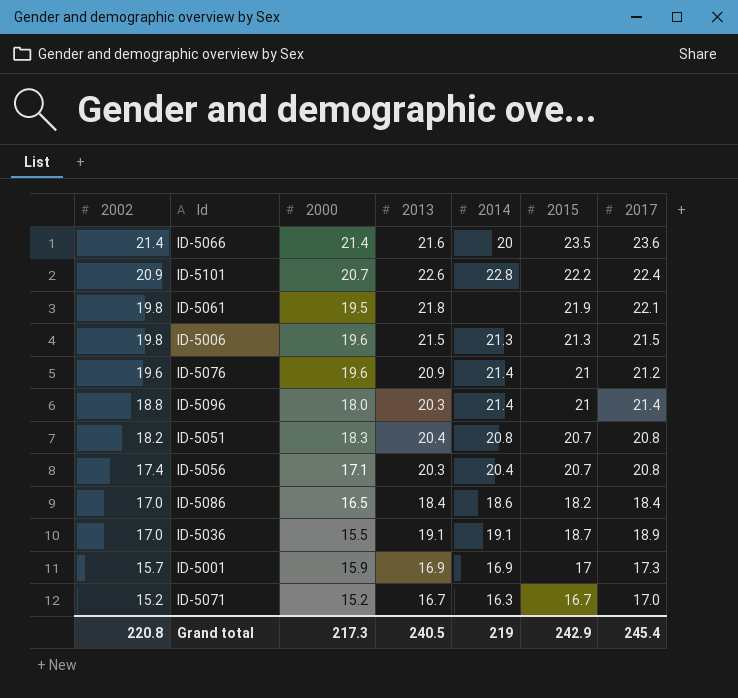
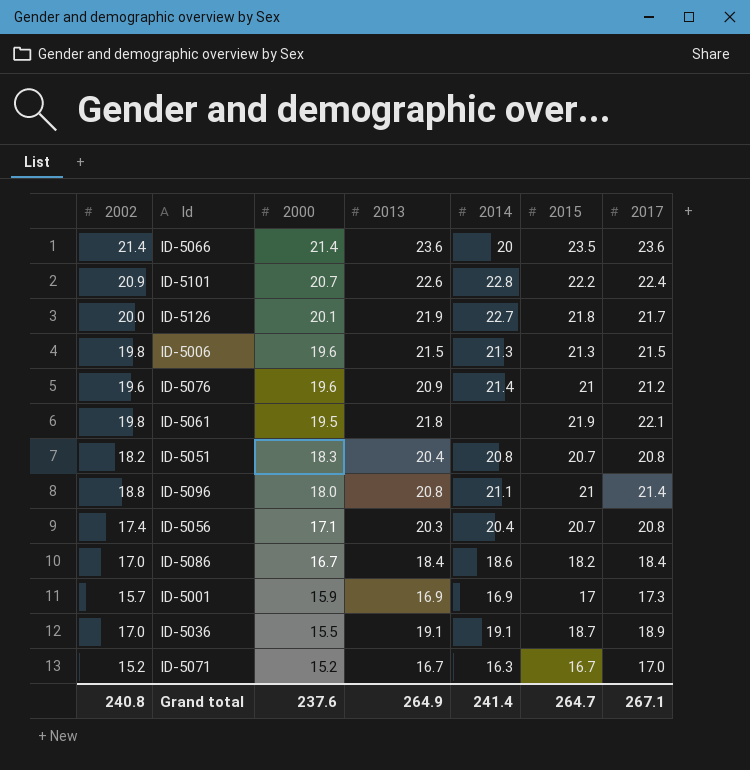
row order: 2002 descending -> 2000 descending
ID-5066 | 2013: 21.6 -> 23.6
row ID-5126: none -> 20.0 | 20.1 | 21.9 | 22.7 | 21.8 | 21.7
ID-5096 | 2013: 20.3 -> 20.8
ID-5096 | 2014: 21.4 -> 21.1
ID-5086 | 2000: 16.5 -> 16.7
Grand total | 2002: 220.8 -> 240.8
Grand total | 2000: 217.3 -> 237.6
Grand total | 2013: 240.5 -> 264.9
Grand total | 2014: 219 -> 241.4
Grand total | 2015: 242.9 -> 264.7
Grand total | 2017: 245.4 -> 267.1

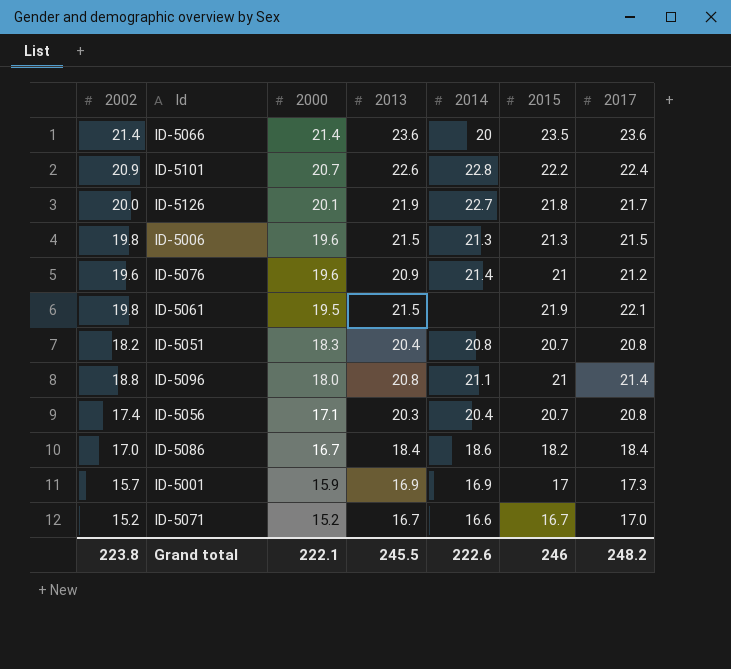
row ID-5036: 17.0 | 15.5 | 19.1 | 19.1 | 18.7 | 18.9 -> none
ID-5061 | 2013: 21.8 -> 21.5
ID-5071 | 2014: 16.3 -> 16.6
Grand total | 2002: 240.8 -> 223.8
Grand total | 2000: 237.6 -> 222.1
Grand total | 2013: 264.9 -> 245.5
Grand total | 2014: 241.4 -> 222.6
Grand total | 2015: 264.7 -> 246
Grand total | 2017: 267.1 -> 248.2

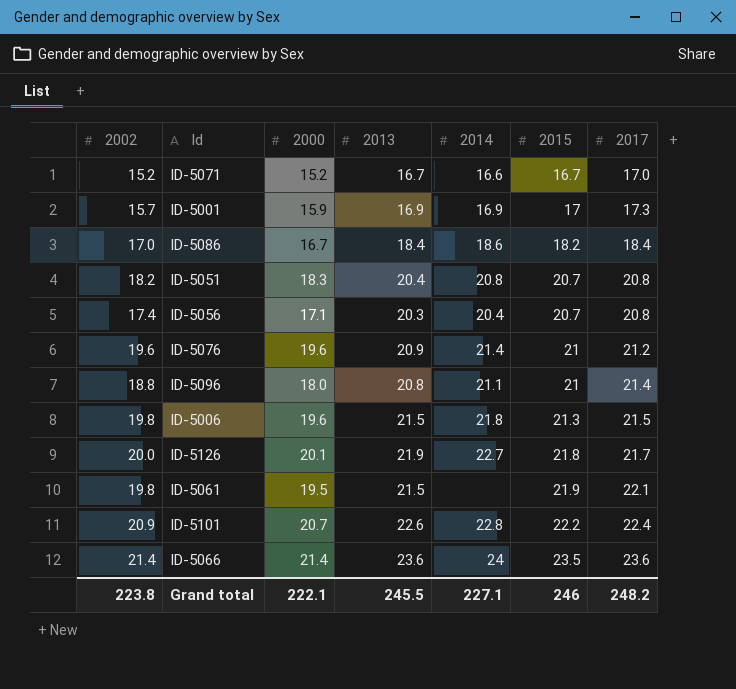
row order: 2000 descending -> 2015 ascending
ID-5006 | 2014: 21.3 -> 21.8
ID-5066 | 2014: 20 -> 24
Grand total | 2014: 222.6 -> 227.1

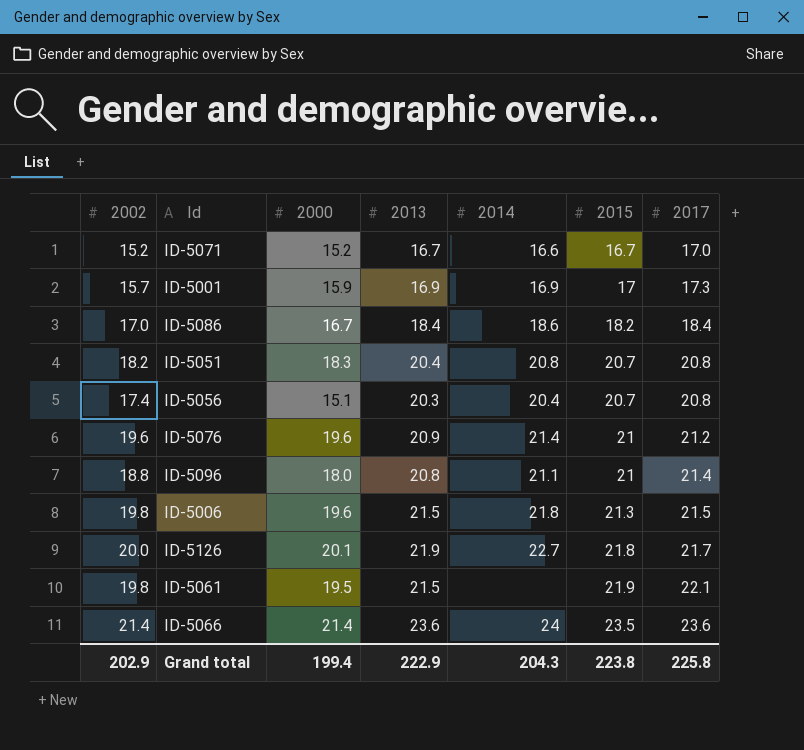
row ID-5101: 20.9 | 20.7 | 22.6 | 22.8 | 22.2 | 22.4 -> none
ID-5056 | 2000: 17.1 -> 15.1
Grand total | 2002: 223.8 -> 202.9
Grand total | 2000: 222.1 -> 199.4
Grand total | 2013: 245.5 -> 222.9
Grand total | 2014: 227.1 -> 204.3
Grand total | 2015: 246 -> 223.8
Grand total | 2017: 248.2 -> 225.8

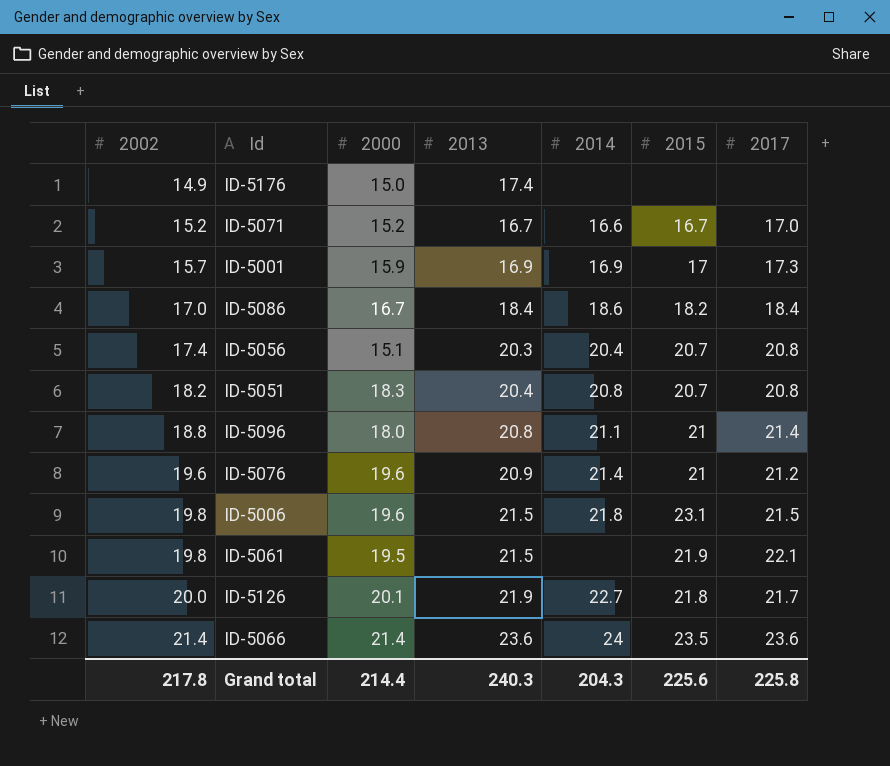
row order: 2015 ascending -> 2002 ascending
row ID-5176: none -> 14.9 | 15.0 | 17.4 | none | none | none
ID-5006 | 2015: 21.3 -> 23.1
Grand total | 2002: 202.9 -> 217.8
Grand total | 2000: 199.4 -> 214.4
Grand total | 2013: 222.9 -> 240.3
Grand total | 2015: 223.8 -> 225.6

